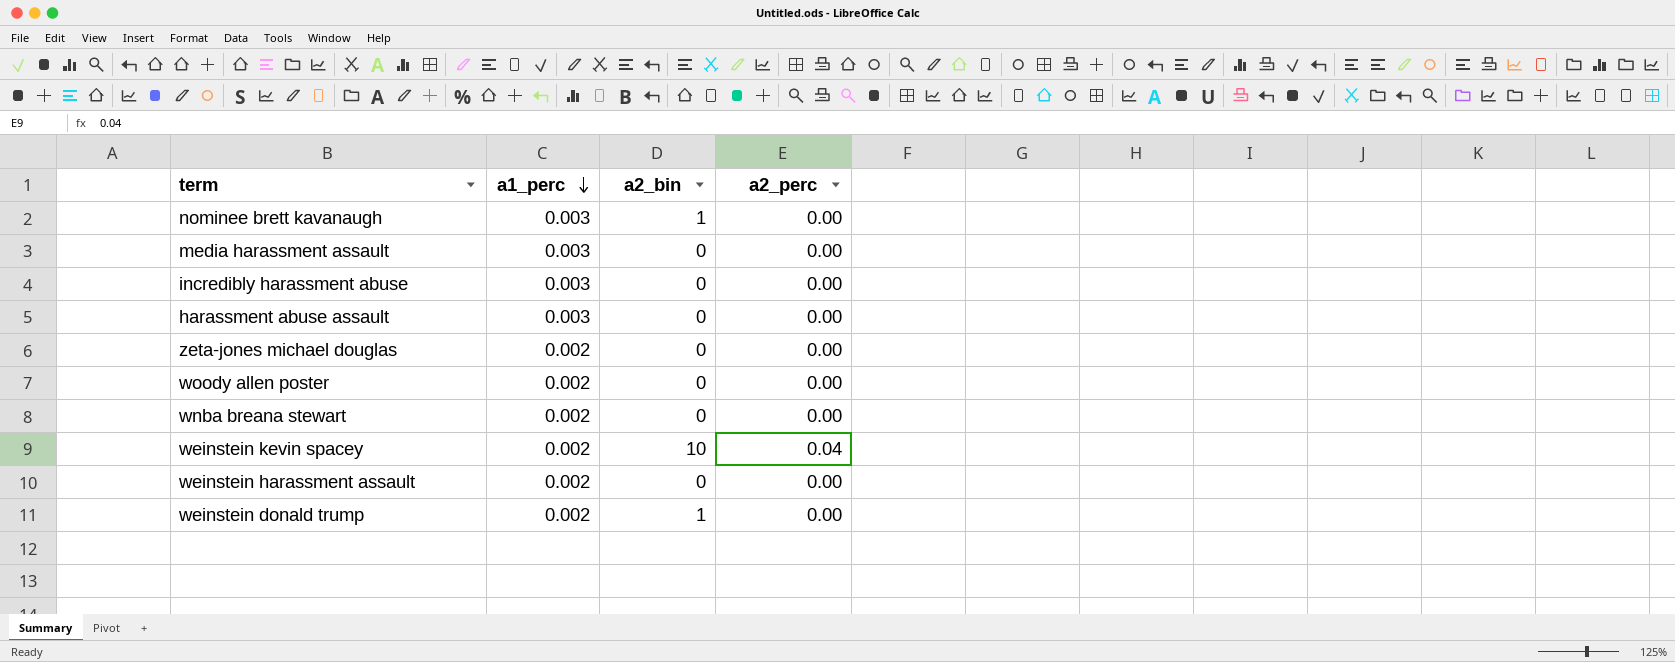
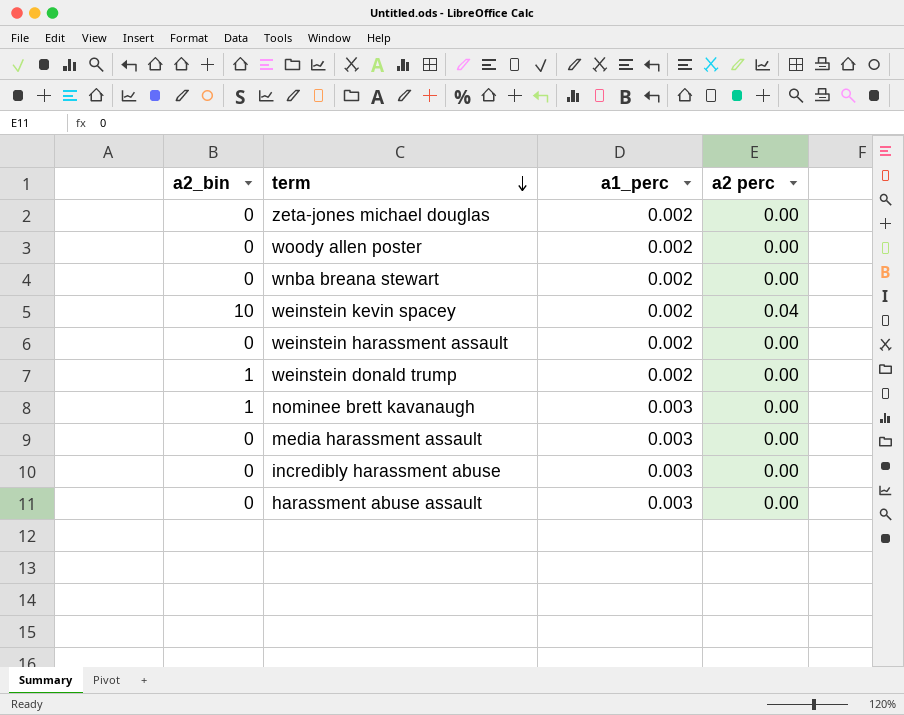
row order: a1_perc descending -> term descending
column a2_bin | position: 3 -> 1
column name: a2_perc -> a2 perc

